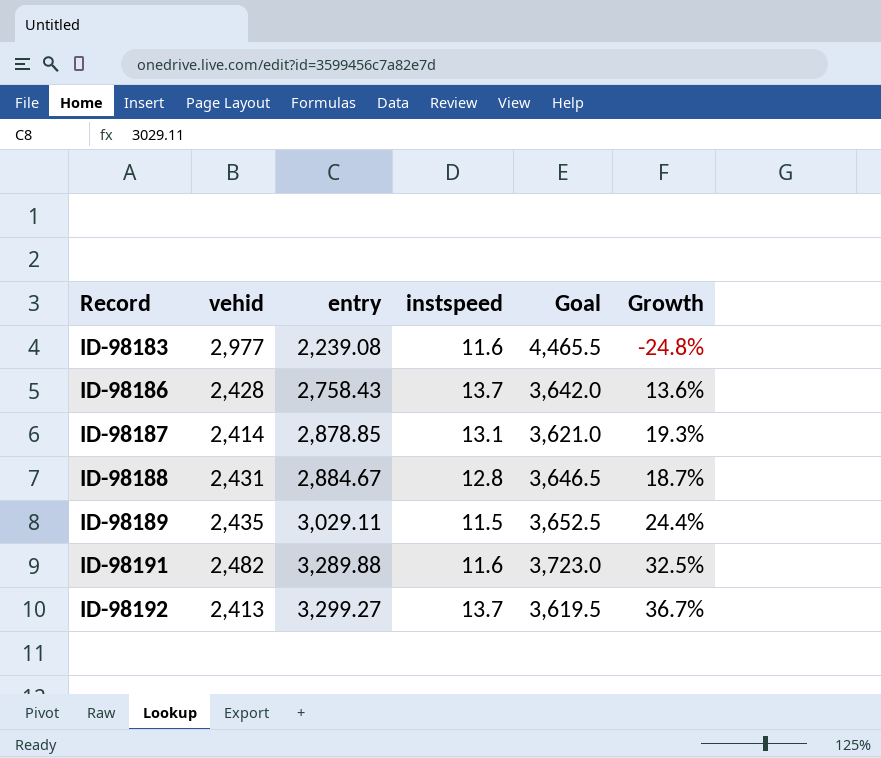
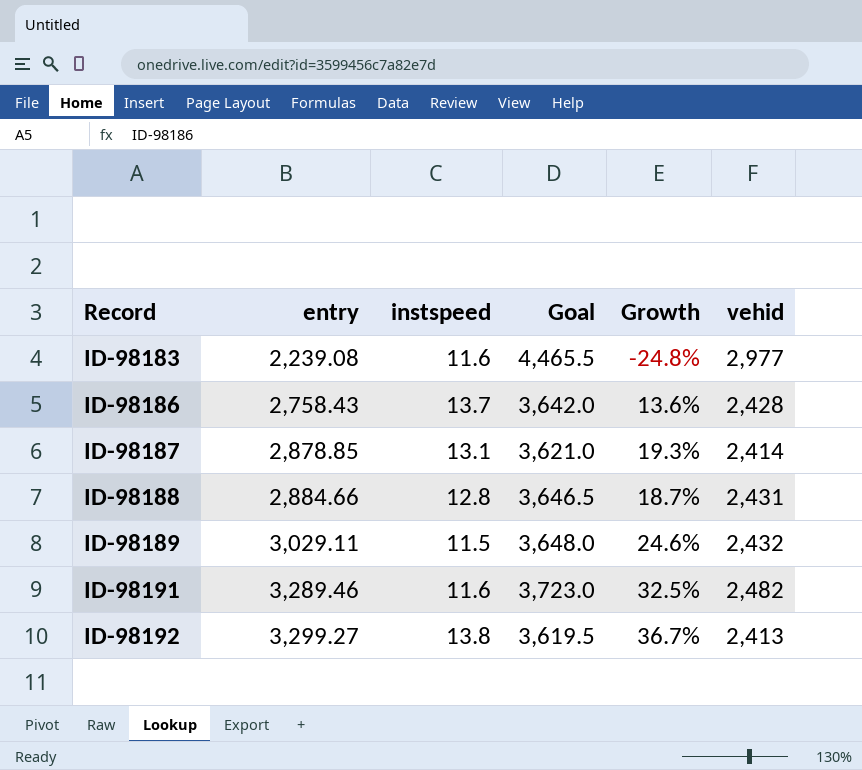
column vehid | position: 2 -> 6
ID-98188 | entry: 2,884.67 -> 2,884.66
ID-98189 | Goal: 3,652.5 -> 3,648.0
ID-98189 | Growth: 24.4% -> 24.6%
ID-98189 | vehid: 2,435 -> 2,432
ID-98191 | entry: 3,289.88 -> 3,289.46
ID-98192 | instspeed: 13.7 -> 13.8

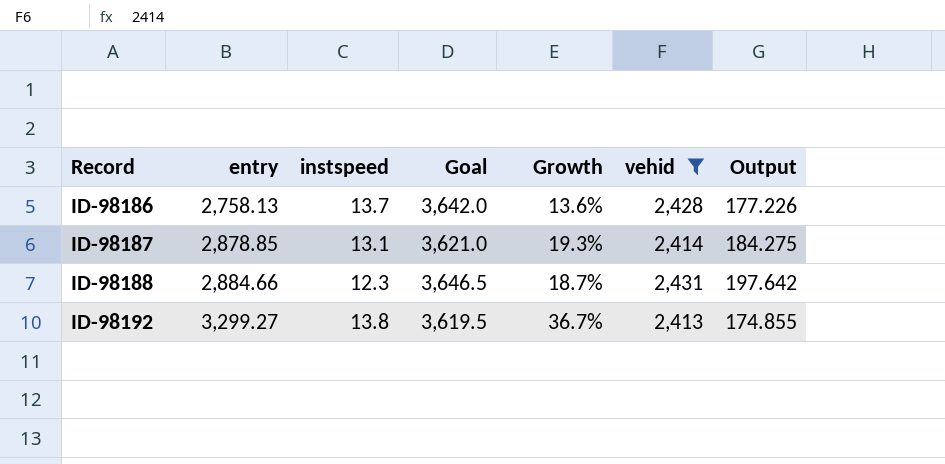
filter: none -> vehid <= 2,431
column Output | formula: none -> [vehid] / [instspeed]
ID-98186 | entry: 2,758.43 -> 2,758.13
ID-98188 | instspeed: 12.8 -> 12.3

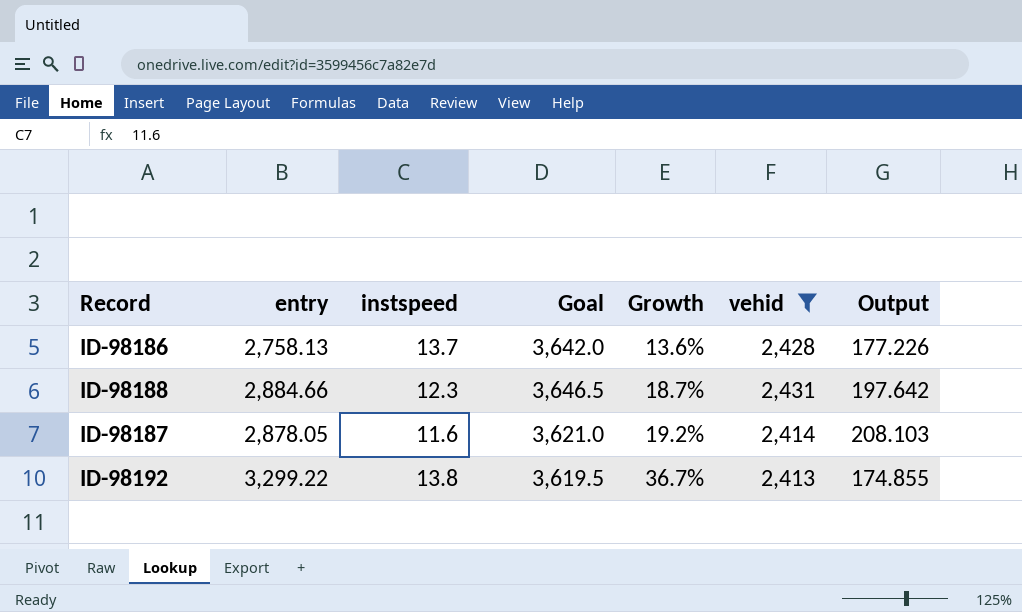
row order: Record ascending -> Growth ascending
ID-98187 | entry: 2,878.85 -> 2,878.05
ID-98187 | instspeed: 13.1 -> 11.6
ID-98187 | Growth: 19.3% -> 19.2%
ID-98187 | Output: 184.275 -> 208.103
ID-98192 | entry: 3,299.27 -> 3,299.22

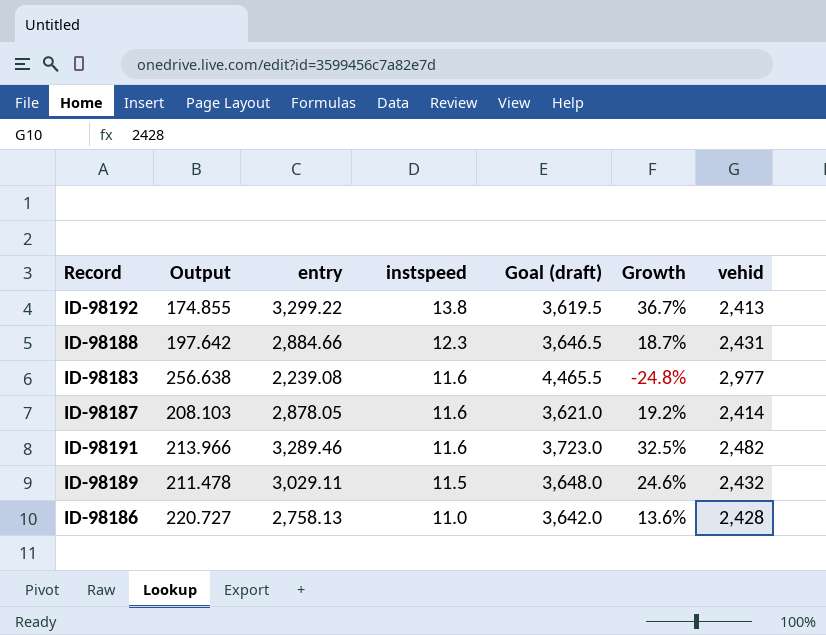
filter: vehid <= 2,431 -> none
row order: Growth ascending -> instspeed descending
column Output | position: 7 -> 2
column name: Goal -> Goal (draft)
ID-98186 | Output: 177.226 -> 220.727
ID-98186 | instspeed: 13.7 -> 11.0

